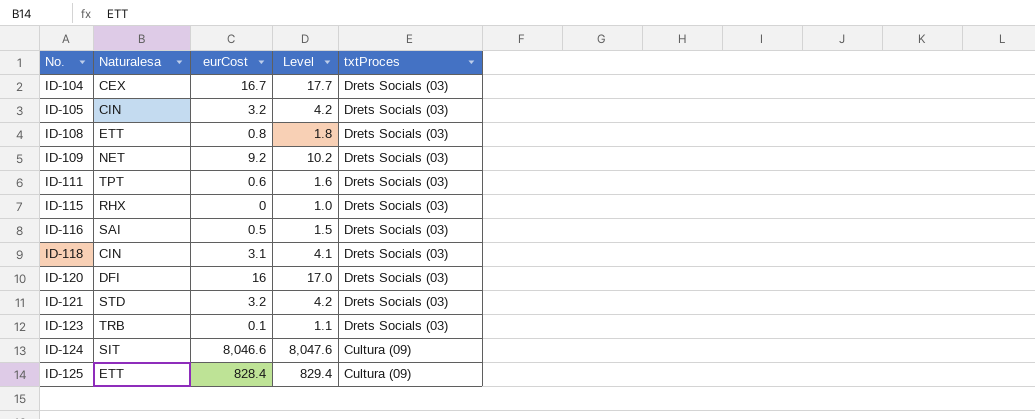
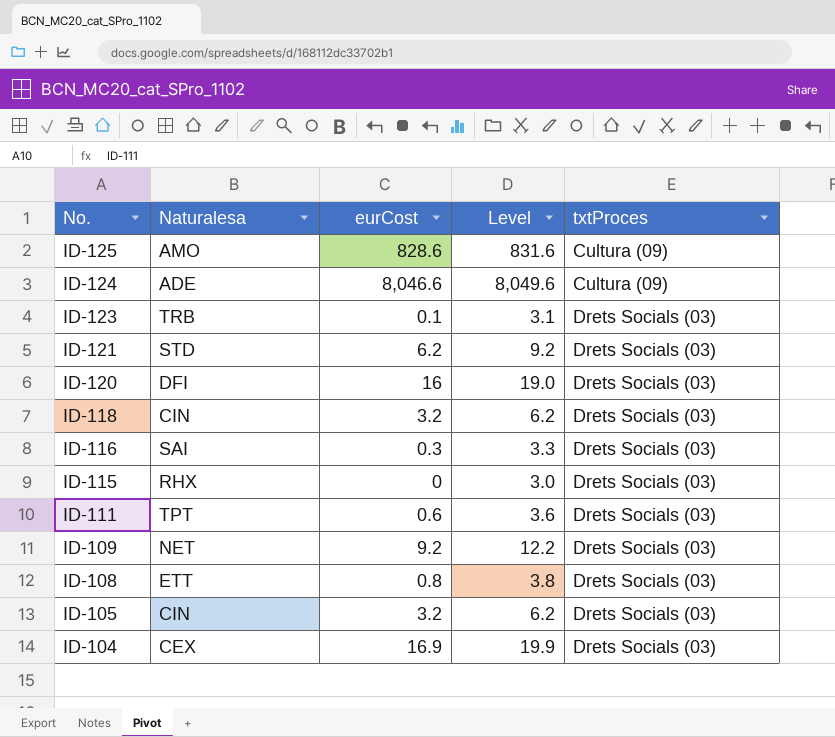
row order: No. ascending -> No. descending
column Level | formula: [eurCost] + 1 -> [eurCost] + 3
ID-125 | Naturalesa: ETT -> AMO
ID-125 | eurCost: 828.4 -> 828.6
ID-124 | Naturalesa: SIT -> ADE
ID-121 | eurCost: 3.2 -> 6.2
ID-118 | eurCost: 3.1 -> 3.2
ID-116 | eurCost: 0.5 -> 0.3
ID-104 | eurCost: 16.7 -> 16.9

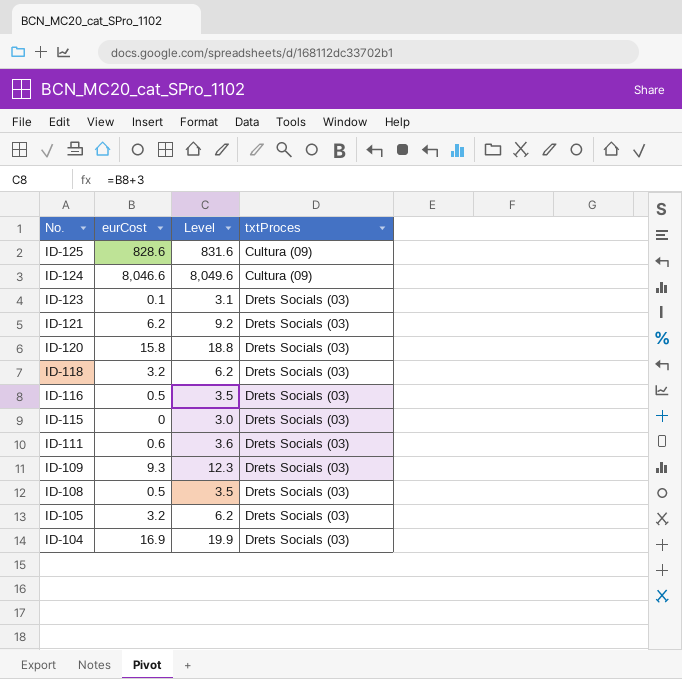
column Naturalesa | position: 2 -> none
ID-120 | eurCost: 16 -> 15.8
ID-120 | Level: 19.0 -> 18.8
ID-116 | eurCost: 0.3 -> 0.5
ID-116 | Level: 3.3 -> 3.5
ID-109 | eurCost: 9.2 -> 9.3
ID-109 | Level: 12.2 -> 12.3
ID-108 | eurCost: 0.8 -> 0.5
ID-108 | Level: 3.8 -> 3.5

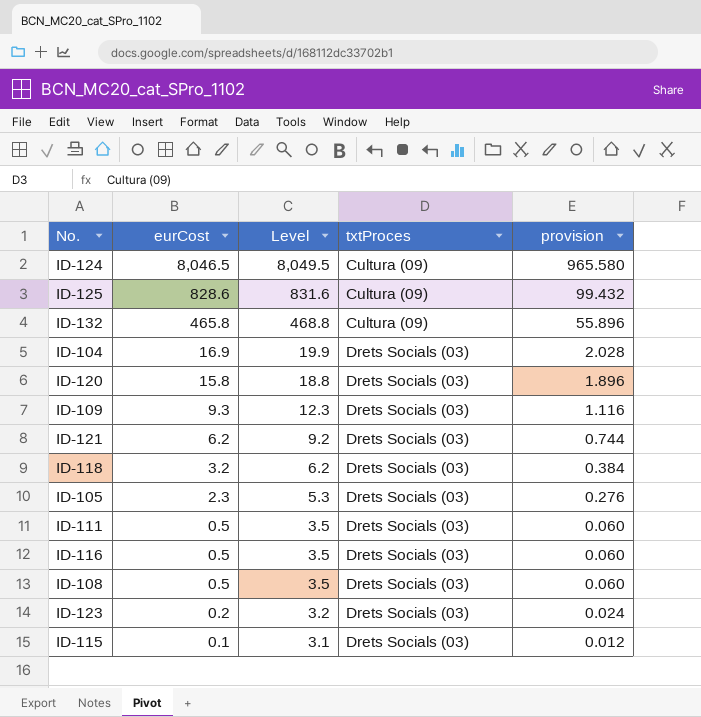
row order: No. descending -> eurCost descending
column provision | formula: none -> [eurCost] * 0.12
ID-124 | eurCost: 8,046.6 -> 8,046.5
ID-124 | Level: 8,049.6 -> 8,049.5
row ID-132: none -> 465.8 | 468.8 | Cultura (09) | 55.896
ID-105 | eurCost: 3.2 -> 2.3
ID-105 | Level: 6.2 -> 5.3
ID-111 | eurCost: 0.6 -> 0.5
ID-111 | Level: 3.6 -> 3.5
ID-123 | eurCost: 0.1 -> 0.2
ID-123 | Level: 3.1 -> 3.2
ID-115 | eurCost: 0 -> 0.1
ID-115 | Level: 3.0 -> 3.1

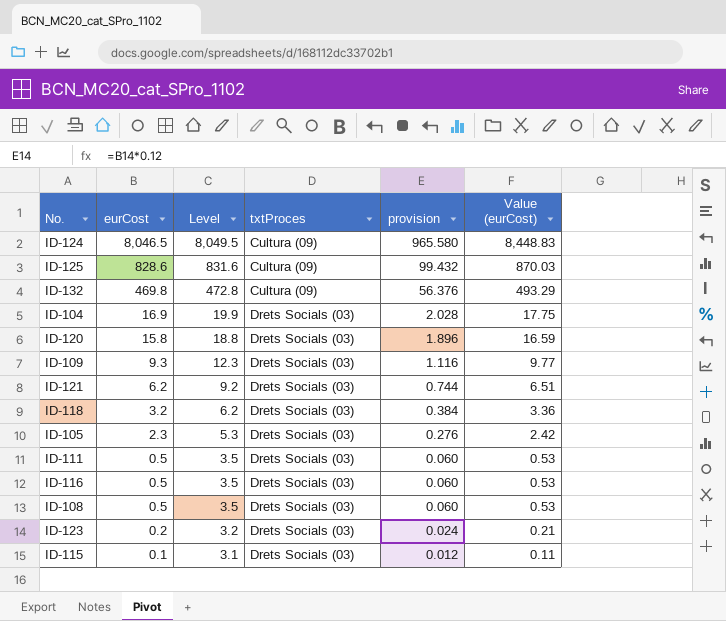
column Value (eurCost) | formula: none -> [eurCost] * 1.05
ID-132 | eurCost: 465.8 -> 469.8
ID-132 | Level: 468.8 -> 472.8
ID-132 | provision: 55.896 -> 56.376

